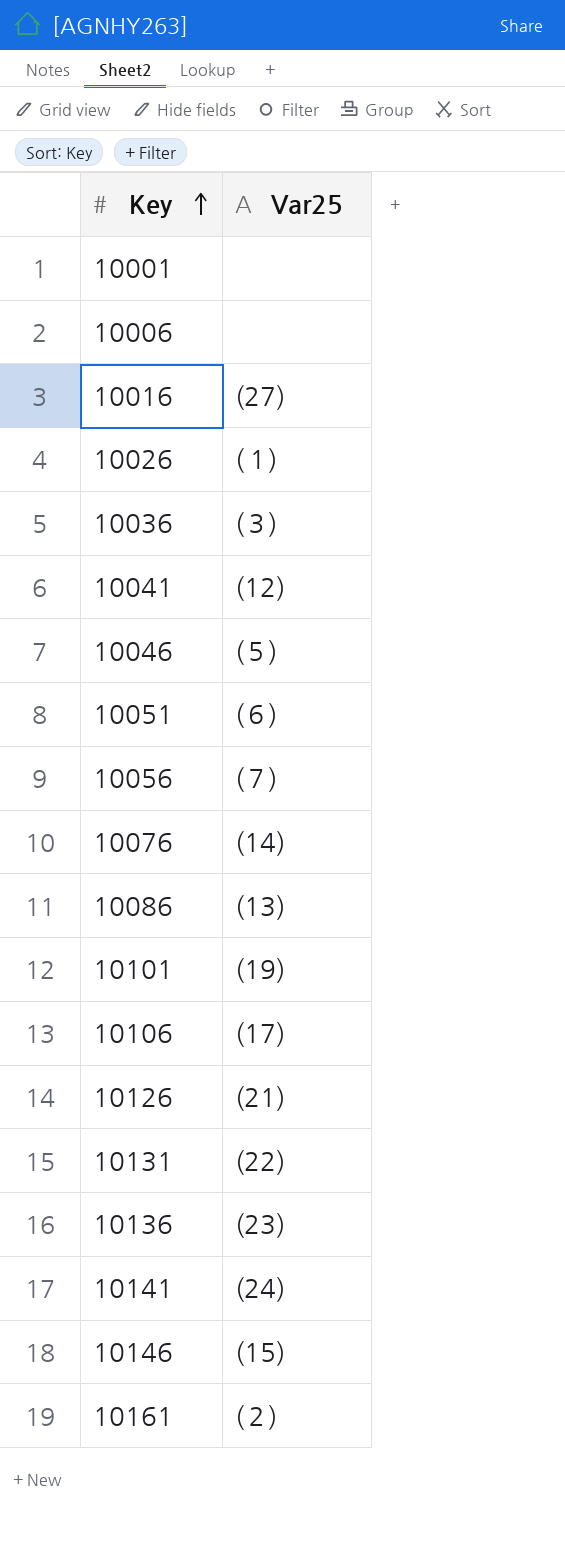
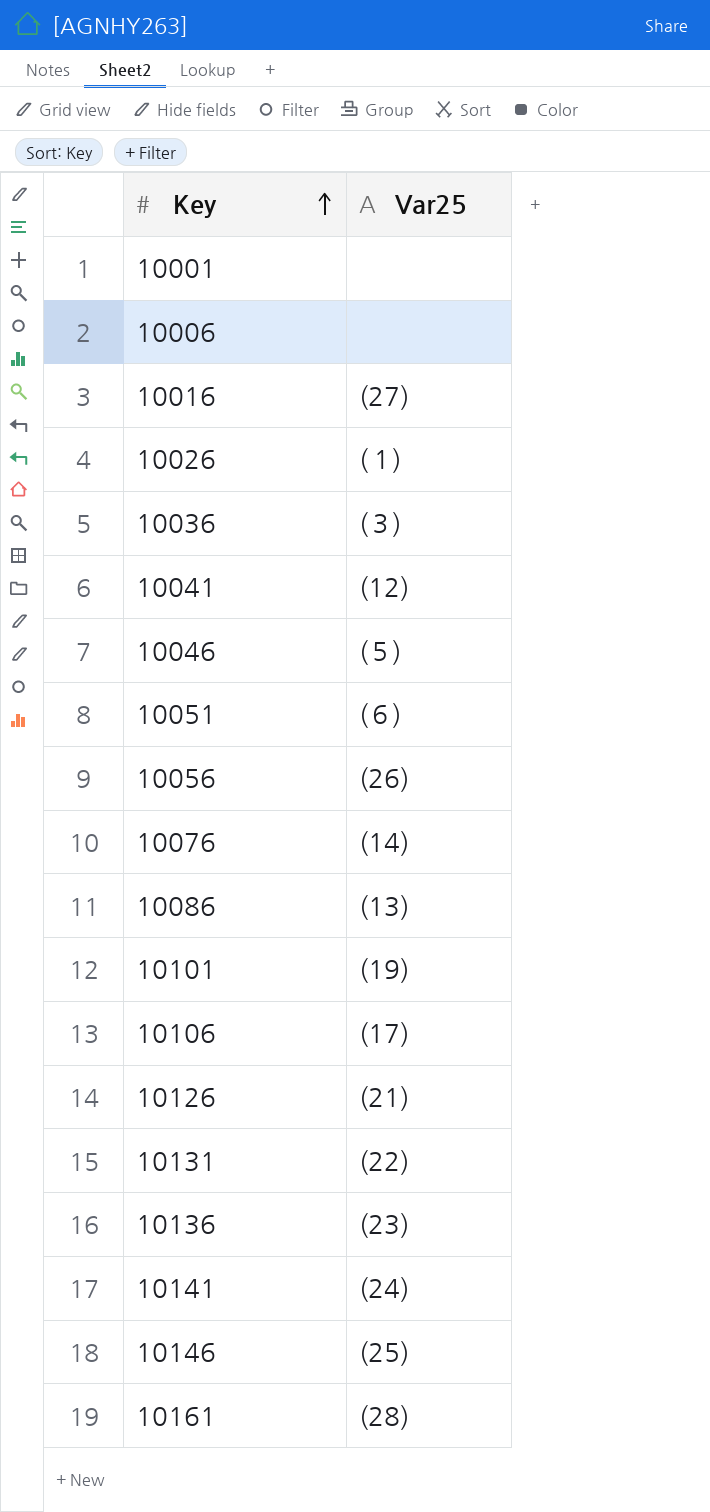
10056 | Var25: (７) -> (26)
10146 | Var25: (15) -> (25)
10161 | Var25: (２) -> (28)

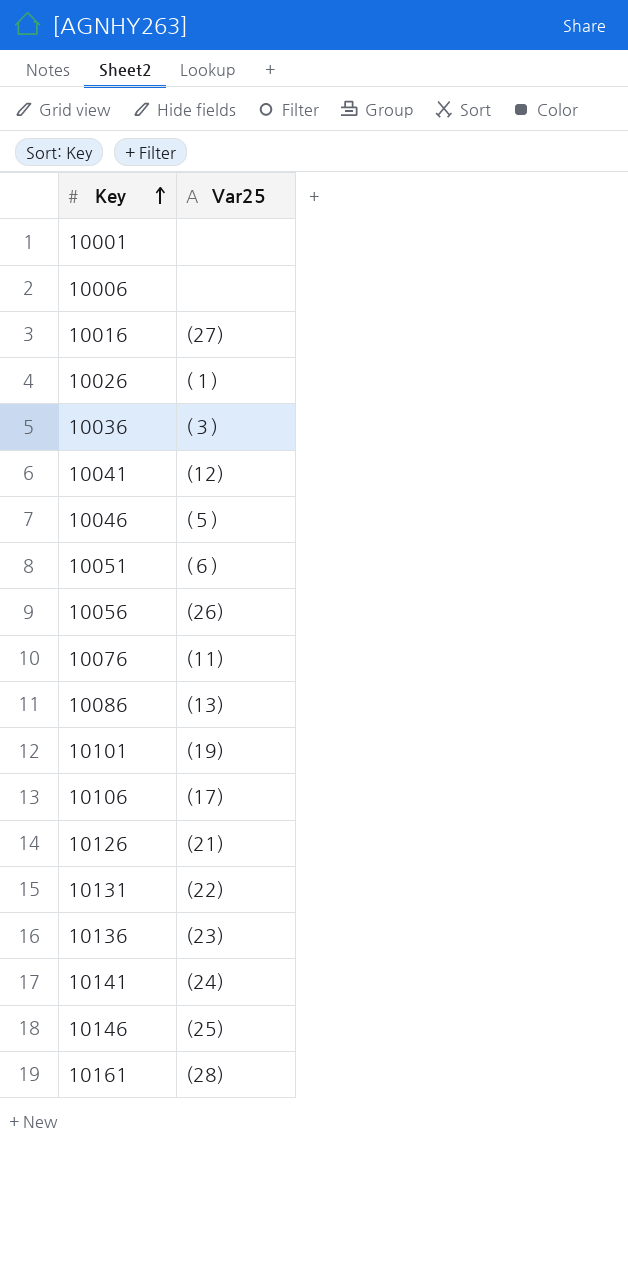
10076 | Var25: (14) -> (11)

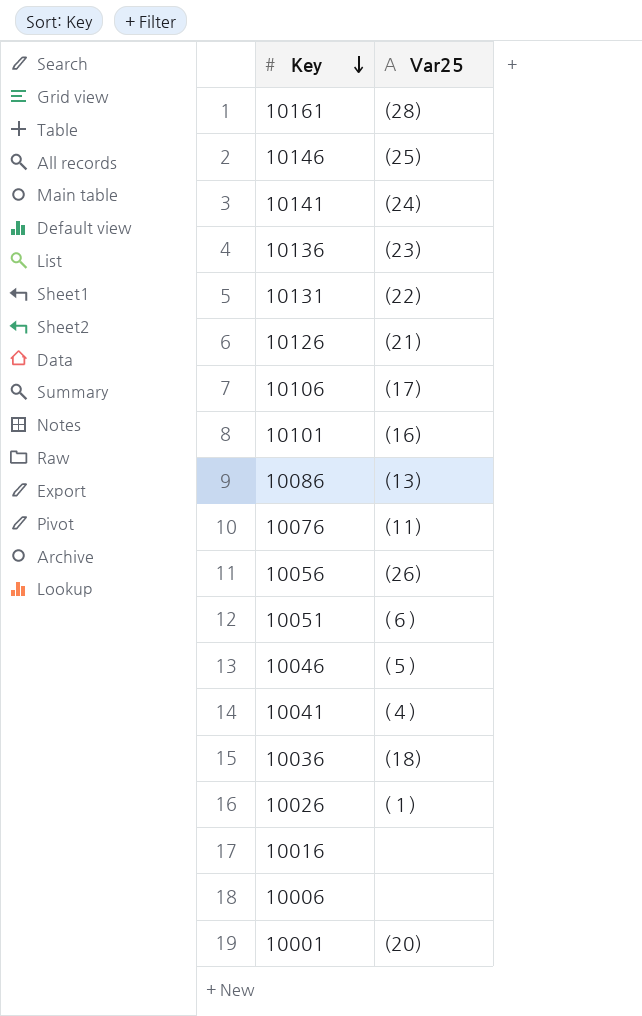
row order: Key ascending -> Key descending
10101 | Var25: (19) -> (16)
10041 | Var25: (12) -> (４)
10036 | Var25: (３) -> (18)
10016 | Var25: (27) -> none
10001 | Var25: none -> (20)

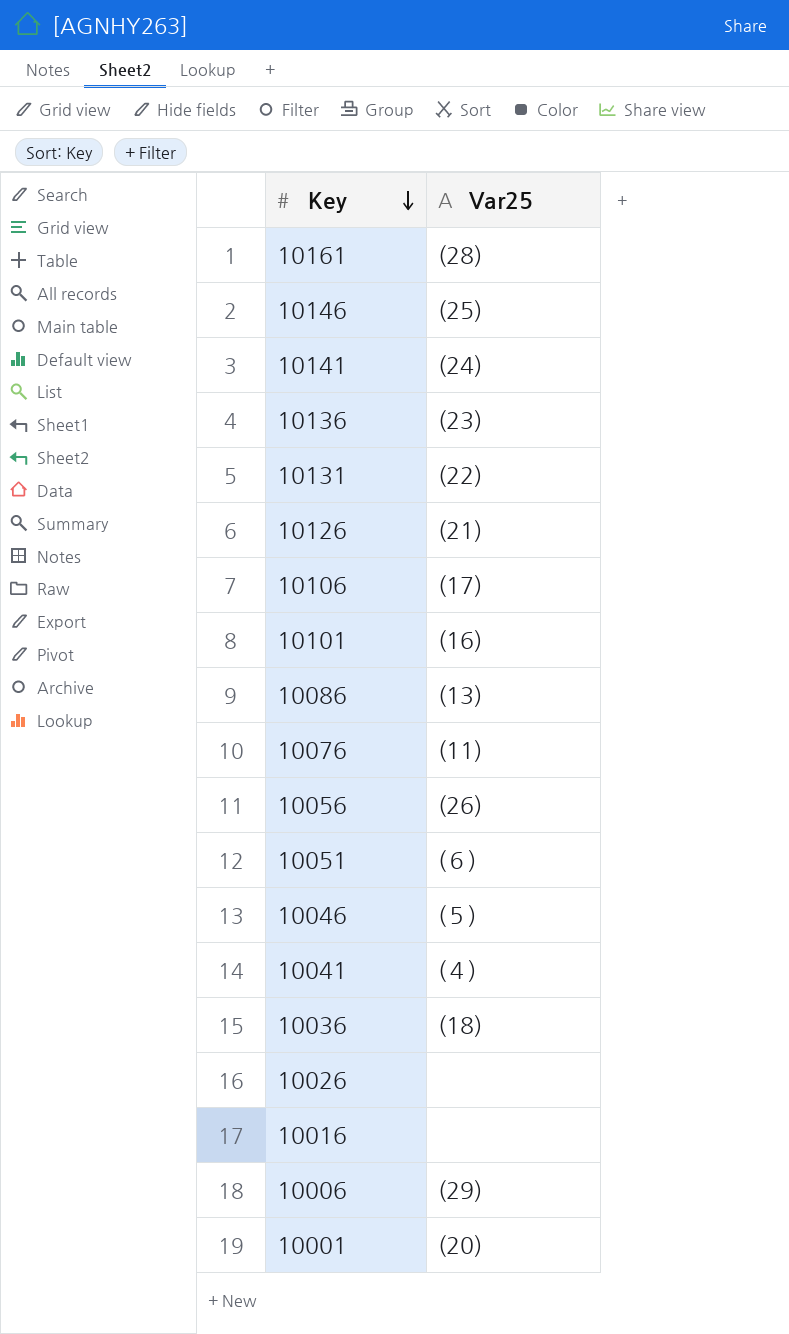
10026 | Var25: (１) -> none
10006 | Var25: none -> (29)

